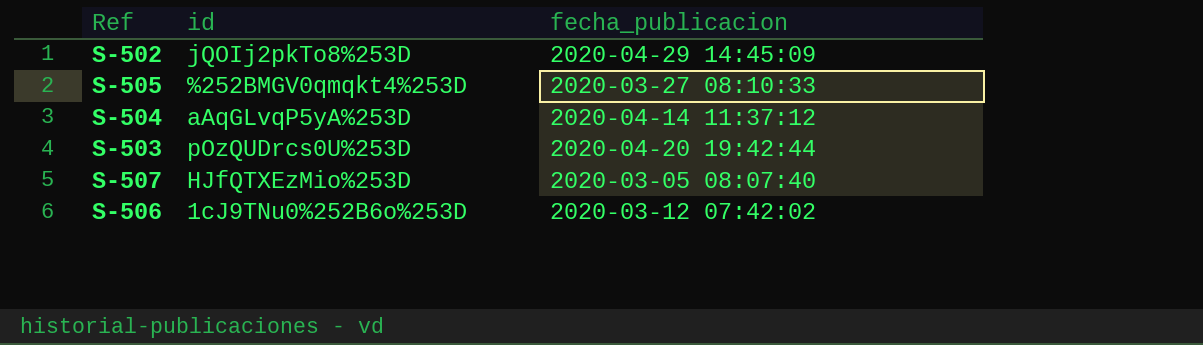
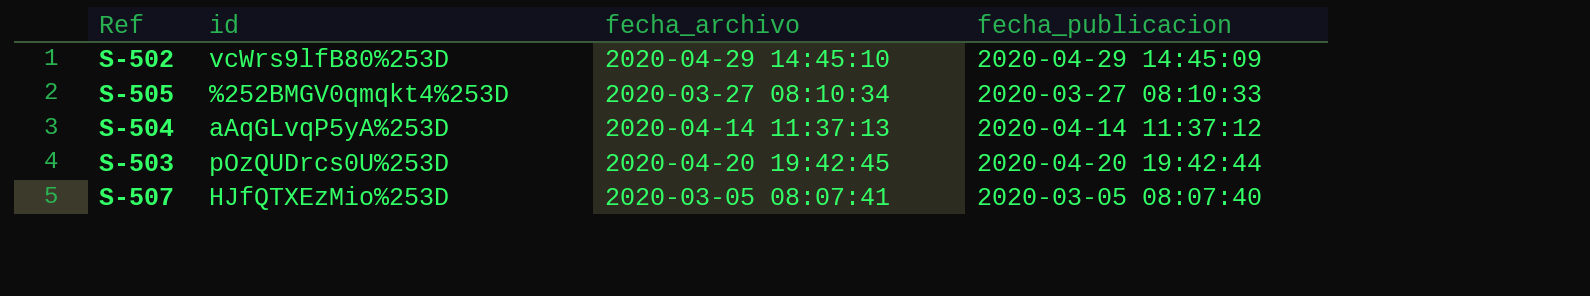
column fecha_archivo | position: none -> 3
row S-506: 1cJ9TNu0%252B6o%253D | 2020-03-12 07:42:02 -> none
S-502 | id: jQOIj2pkTo8%253D -> vcWrs9lfB80%253D

